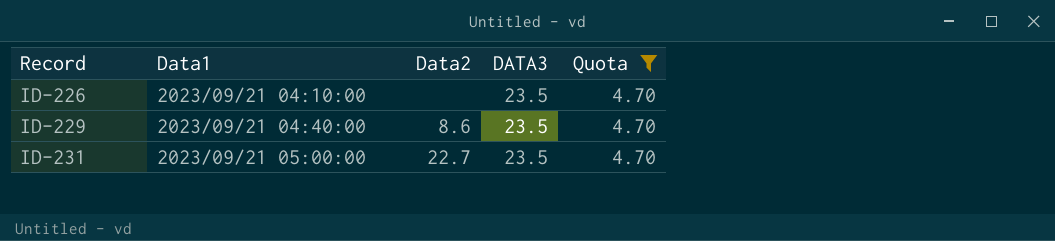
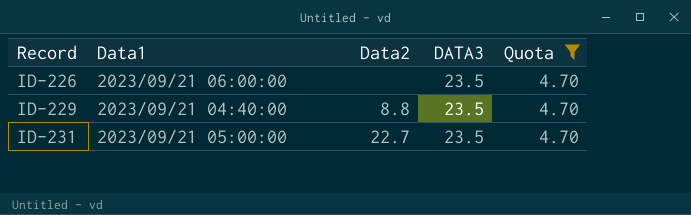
ID-226 | Data1: 2023/09/21 04:10:00 -> 2023/09/21 06:00:00
ID-229 | Data2: 8.6 -> 8.8

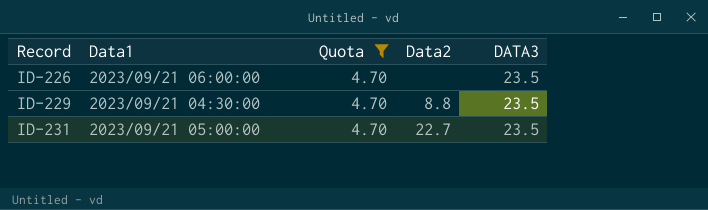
column Quota | position: 5 -> 3
ID-229 | Data1: 2023/09/21 04:40:00 -> 2023/09/21 04:30:00

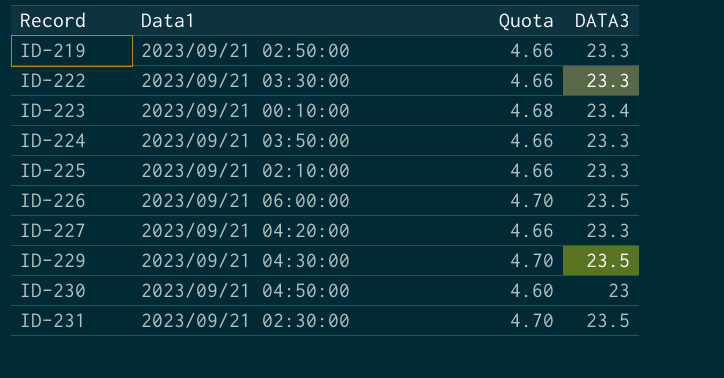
filter: Quota = 4.70 -> none
column Data2 | position: 4 -> none
ID-231 | Data1: 2023/09/21 05:00:00 -> 2023/09/21 02:30:00

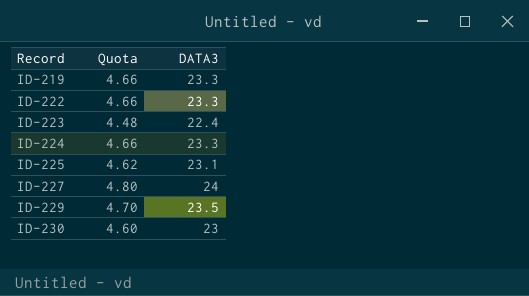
column Data1 | position: 2 -> none
row ID-226: 2023/09/21 06:00:00 | 4.70 | 23.5 -> none
row ID-231: 2023/09/21 02:30:00 | 4.70 | 23.5 -> none
ID-223 | Quota: 4.68 -> 4.48
ID-223 | DATA3: 23.4 -> 22.4
ID-225 | Quota: 4.66 -> 4.62
ID-225 | DATA3: 23.3 -> 23.1
ID-227 | Quota: 4.66 -> 4.80
ID-227 | DATA3: 23.3 -> 24

